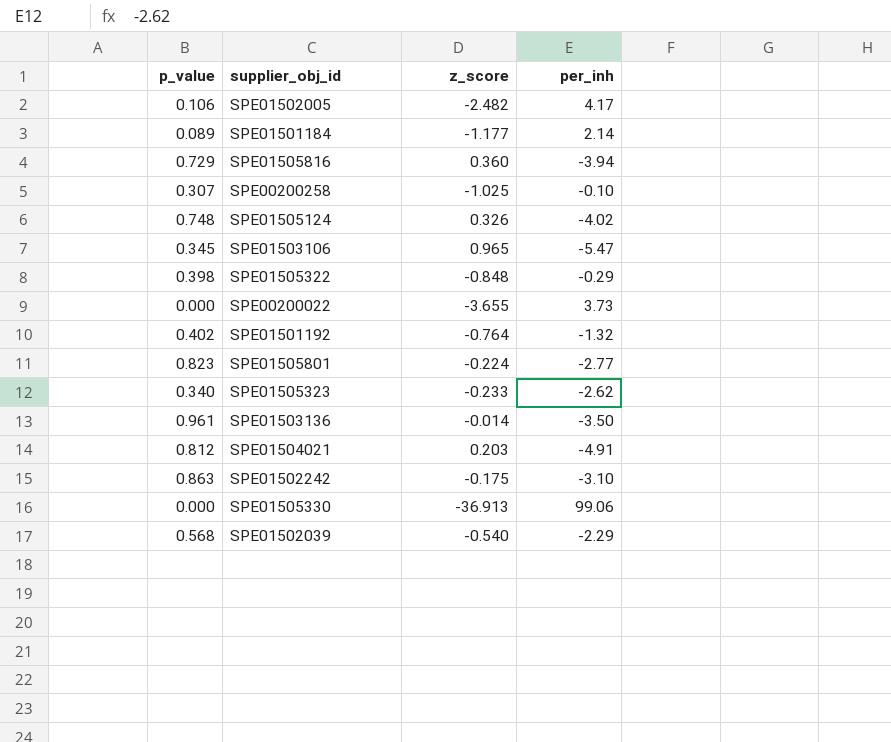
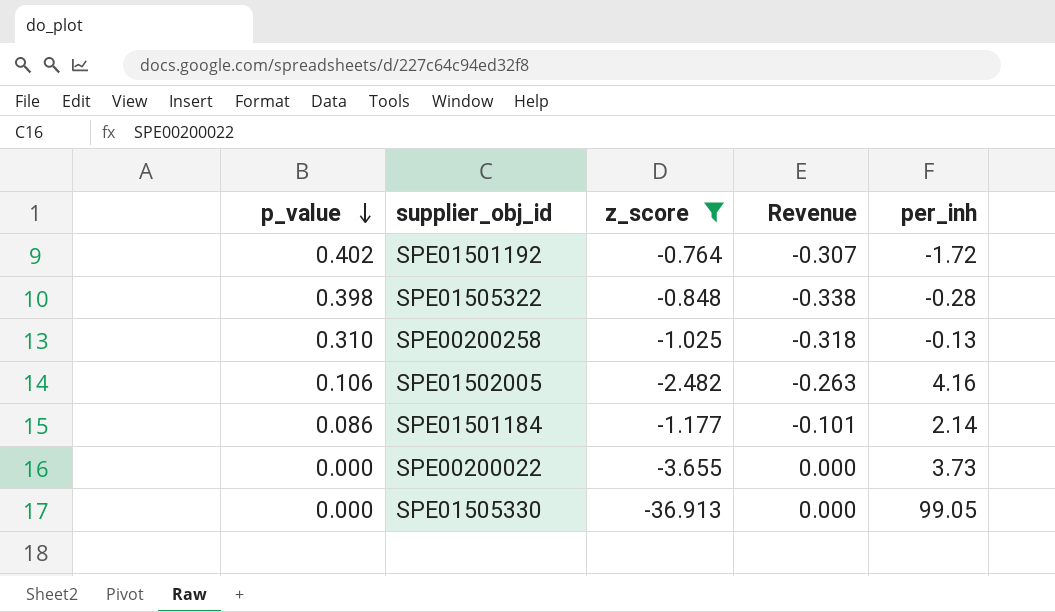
filter: none -> z_score <= -0.764
row order: none -> p_value descending
column Revenue | formula: none -> [p_value] * [z_score]
SPE01501192 | per_inh: -1.32 -> -1.72
SPE01505322 | per_inh: -0.29 -> -0.28
SPE00200258 | p_value: 0.307 -> 0.310
SPE00200258 | per_inh: -0.10 -> -0.13
SPE01502005 | per_inh: 4.17 -> 4.16
SPE01501184 | p_value: 0.089 -> 0.086
SPE01505330 | per_inh: 99.06 -> 99.05

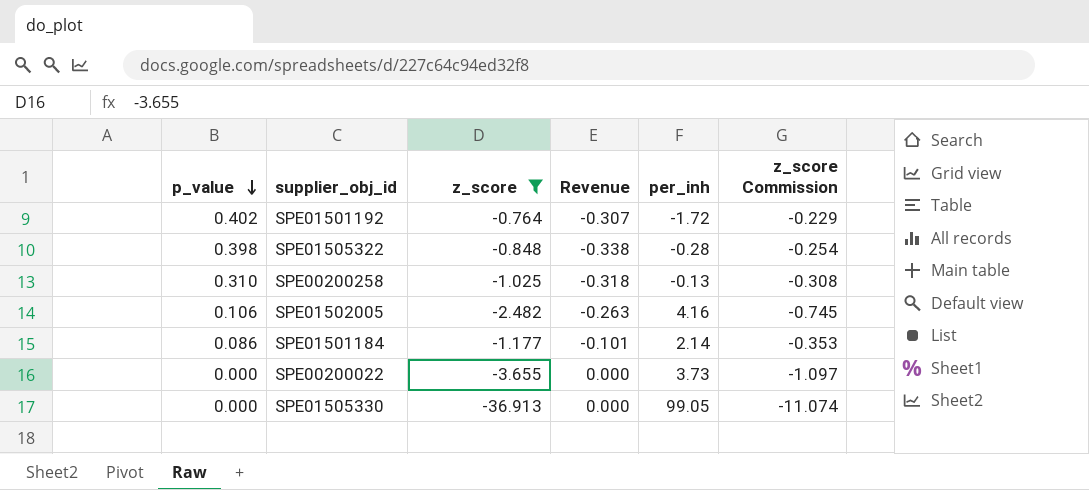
column z_score Commission | formula: none -> [z_score] * 0.3

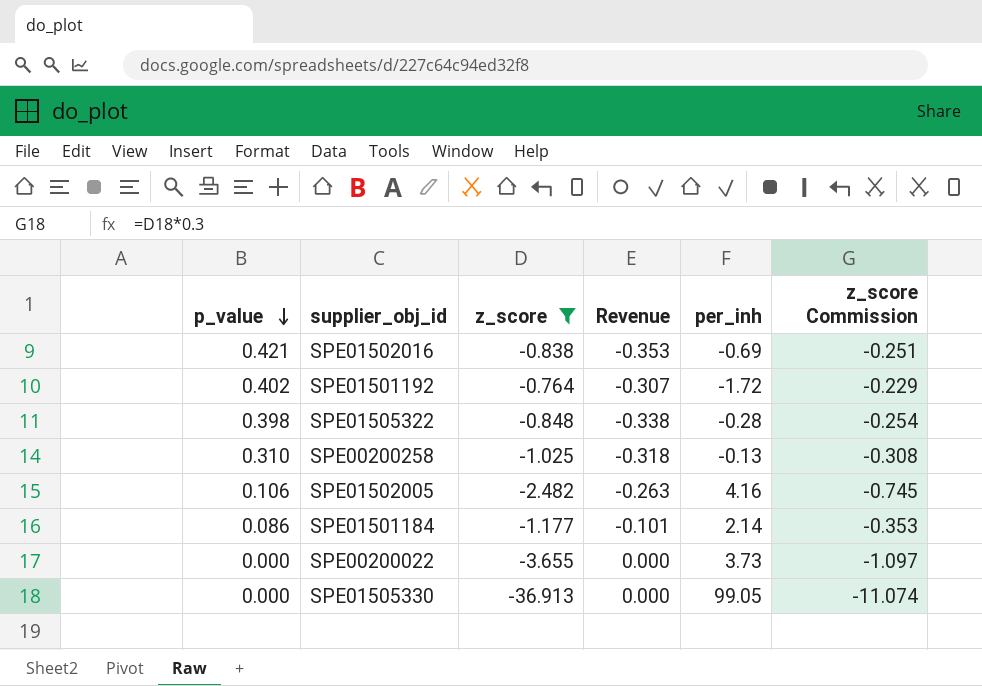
row SPE01502016: none -> 0.421 | -0.838 | -0.353 | -0.69 | -0.251

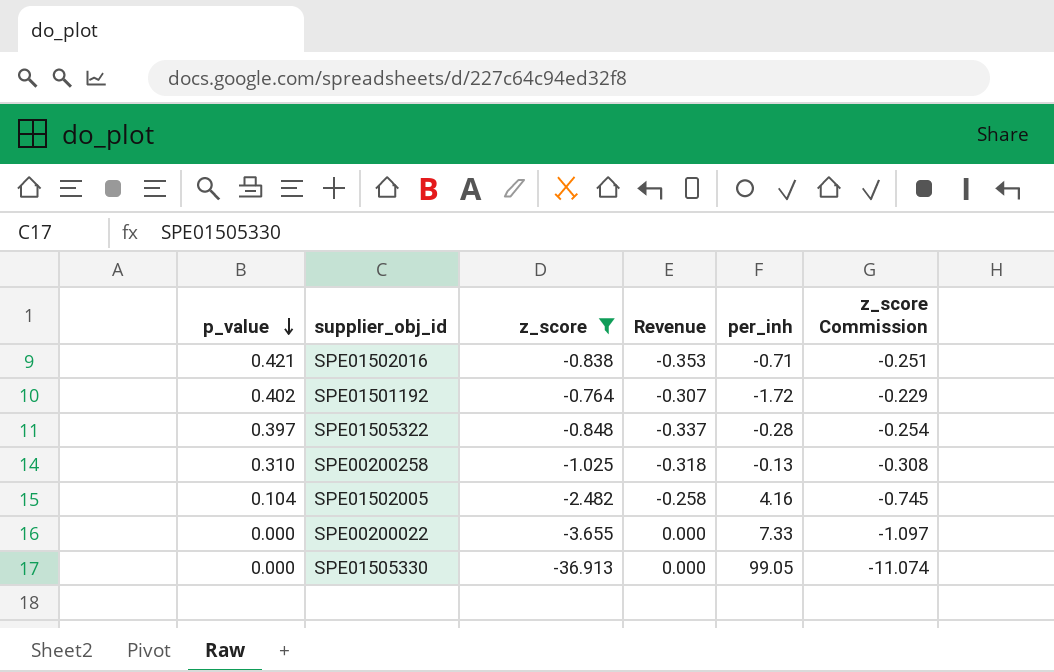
row SPE01501184: 0.086 | -1.177 | -0.101 | 2.14 | -0.353 -> none
SPE01502016 | per_inh: -0.69 -> -0.71
SPE01505322 | p_value: 0.398 -> 0.397
SPE01505322 | Revenue: -0.338 -> -0.337
SPE01502005 | p_value: 0.106 -> 0.104
SPE01502005 | Revenue: -0.263 -> -0.258
SPE00200022 | per_inh: 3.73 -> 7.33

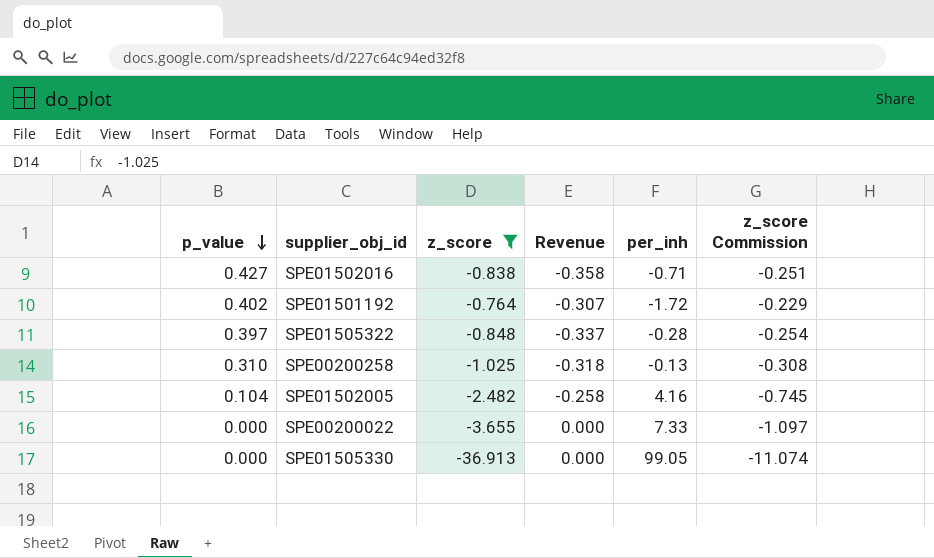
SPE01502016 | p_value: 0.421 -> 0.427
SPE01502016 | Revenue: -0.353 -> -0.358

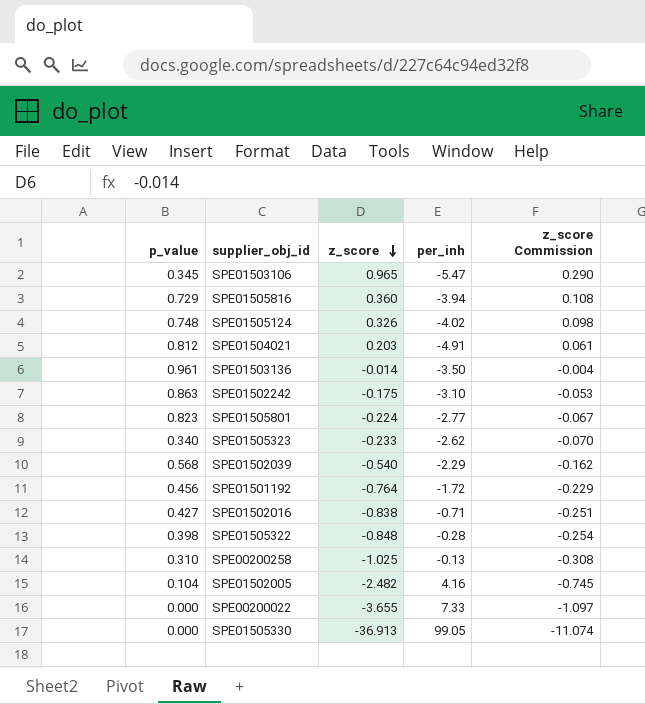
filter: z_score <= -0.764 -> none
row order: p_value descending -> z_score descending
column Revenue | formula: [p_value] * [z_score] -> none
SPE01501192 | p_value: 0.402 -> 0.456
SPE01505322 | p_value: 0.397 -> 0.398

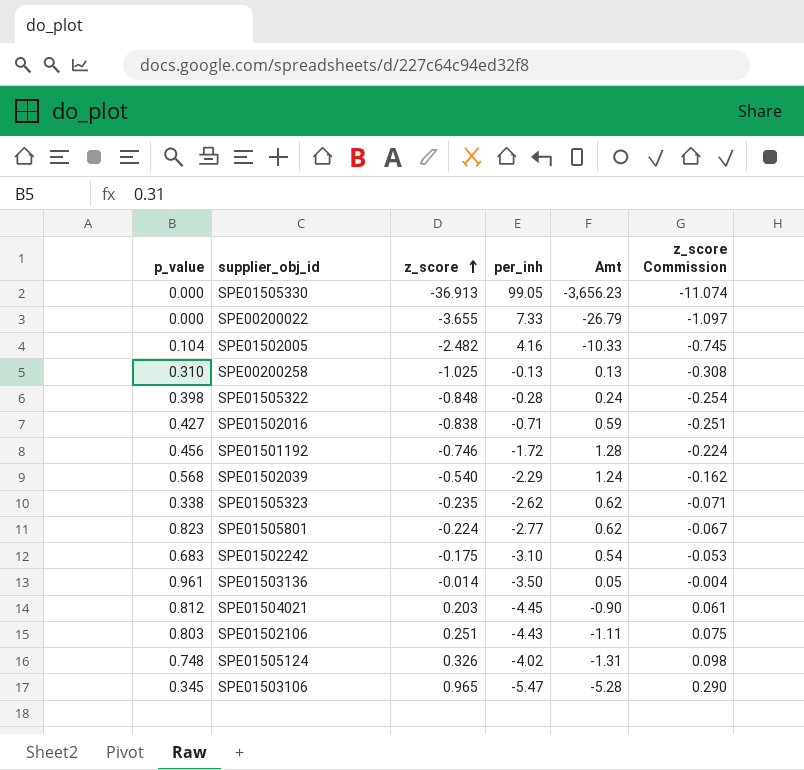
row order: z_score descending -> z_score ascending
column Amt | formula: none -> [z_score] * [per_inh]
row SPE01505816: 0.729 | 0.360 | -3.94 | 0.108 -> none
SPE01501192 | z_score: -0.764 -> -0.746
SPE01501192 | z_score Commission: -0.229 -> -0.224
SPE01505323 | p_value: 0.340 -> 0.338
SPE01505323 | z_score: -0.233 -> -0.235
SPE01505323 | z_score Commission: -0.070 -> -0.071
SPE01502242 | p_value: 0.863 -> 0.683
SPE01504021 | per_inh: -4.91 -> -4.45
row SPE01502106: none -> 0.803 | 0.251 | -4.43 | -1.11 | 0.075

